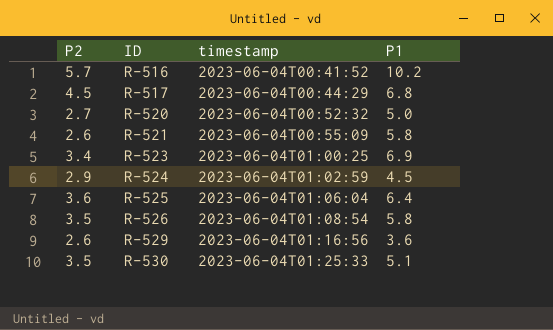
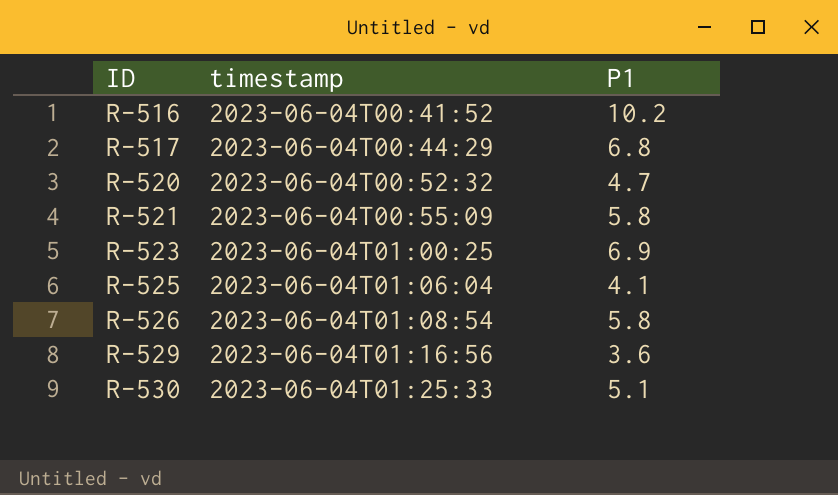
column P2 | position: 1 -> none
row R-524: 2.9 | 2023-06-04T01:02:59 | 4.5 -> none
R-520 | P1: 5.0 -> 4.7
R-525 | P1: 6.4 -> 4.1

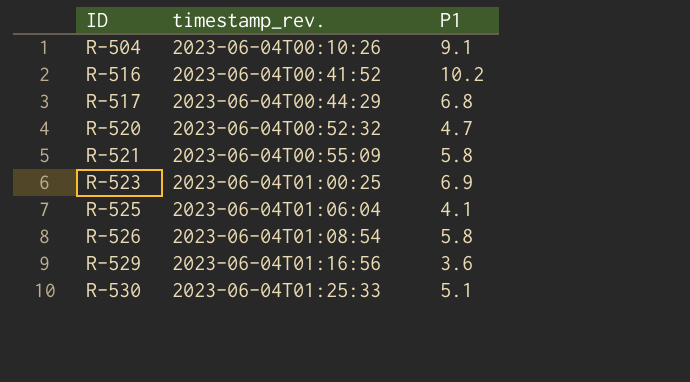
column name: timestamp -> timestamp_rev.
row R-504: none -> 2023-06-04T00:10:26 | 9.1

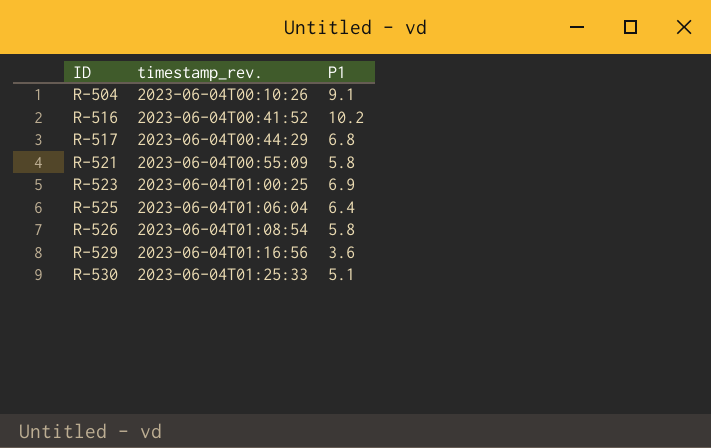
row R-520: 2023-06-04T00:52:32 | 4.7 -> none
R-525 | P1: 4.1 -> 6.4

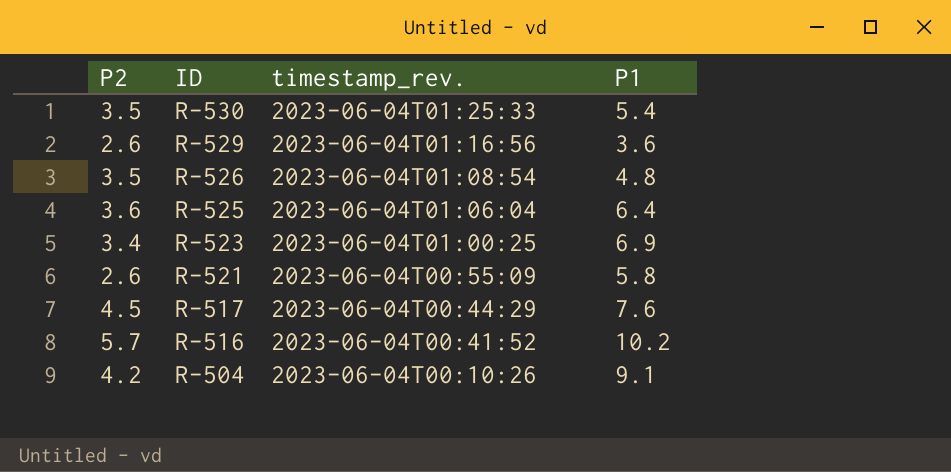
row order: ID ascending -> ID descending
column P2 | position: none -> 1
R-530 | P1: 5.1 -> 5.4
R-526 | P1: 5.8 -> 4.8
R-517 | P1: 6.8 -> 7.6

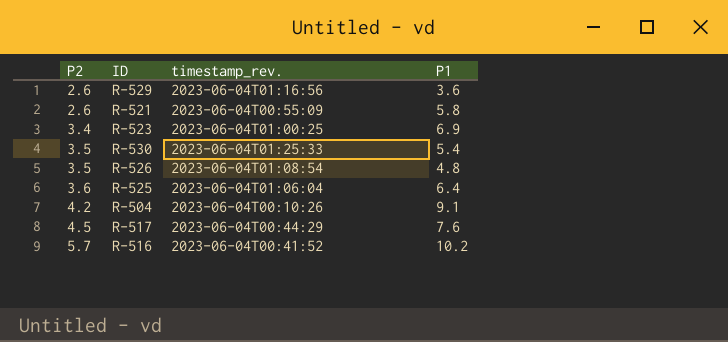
row order: ID descending -> P2 ascending

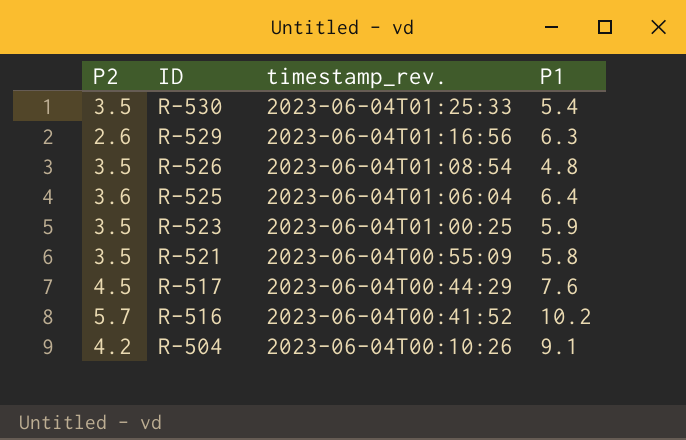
row order: P2 ascending -> ID descending
R-529 | P1: 3.6 -> 6.3
R-523 | P2: 3.4 -> 3.5
R-523 | P1: 6.9 -> 5.9
R-521 | P2: 2.6 -> 3.5

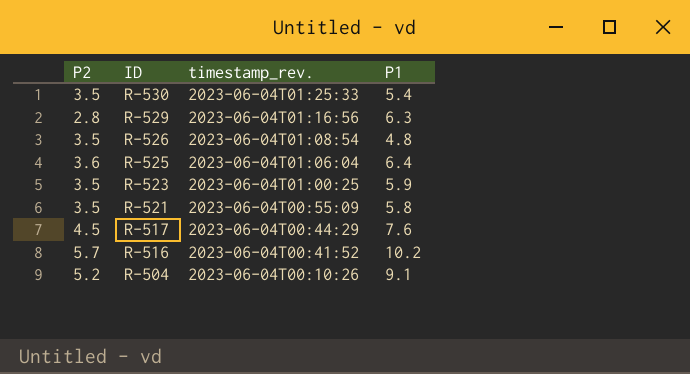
R-529 | P2: 2.6 -> 2.8
R-504 | P2: 4.2 -> 5.2

